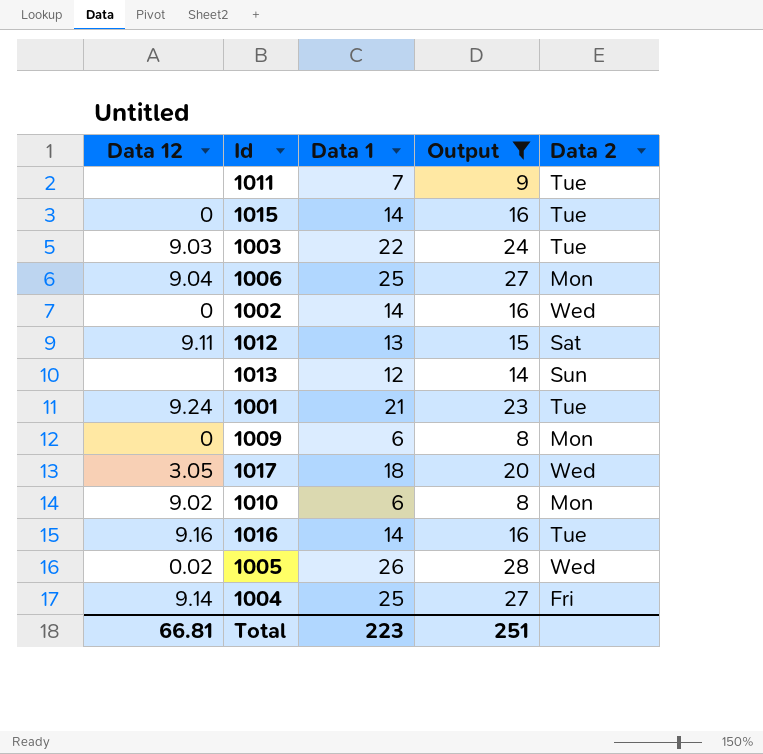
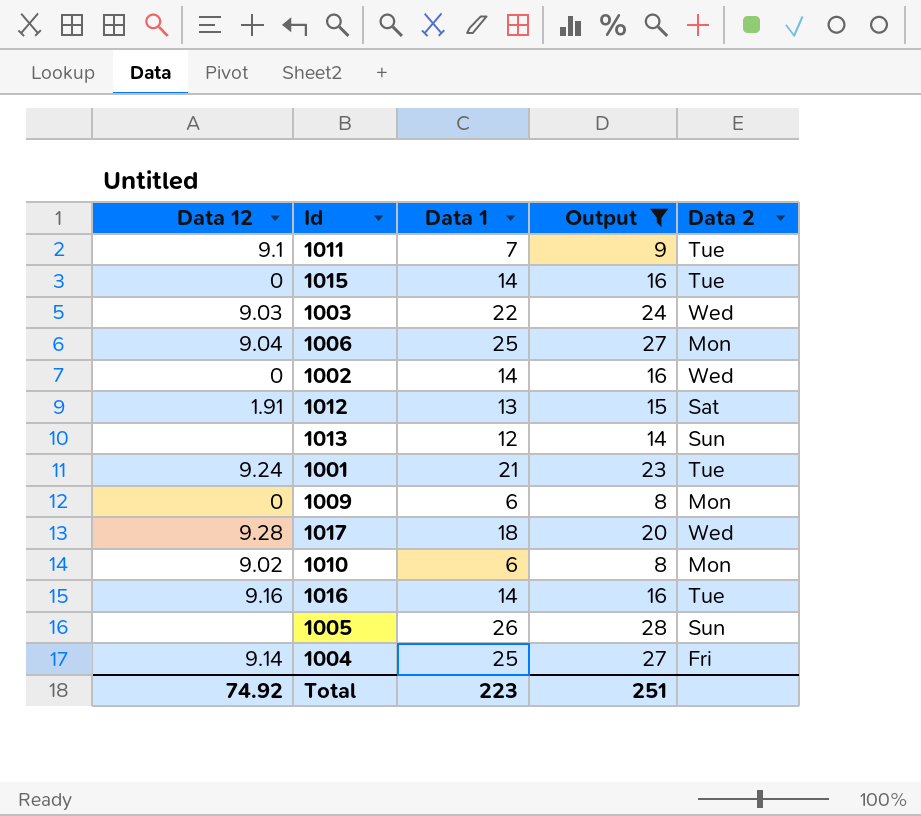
1011 | Data 12: none -> 9.1
1003 | Data 2: Tue -> Wed
1012 | Data 12: 9.11 -> 1.91
1017 | Data 12: 3.05 -> 9.28
1005 | Data 12: 0.02 -> none
1005 | Data 2: Wed -> Sun
Total | Data 12: 66.81 -> 74.92

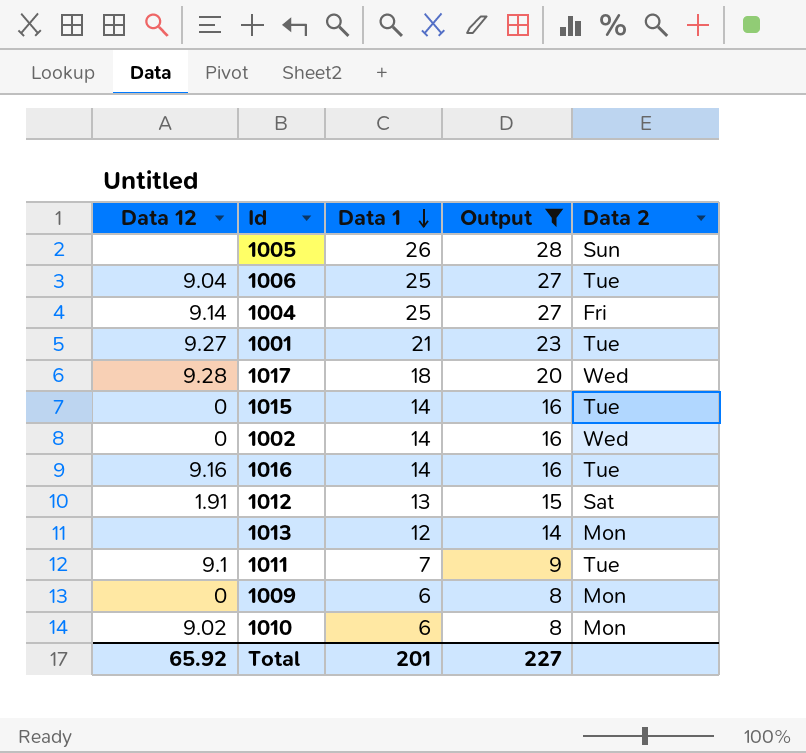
row order: none -> Data 1 descending
row 1003: 9.03 | 22 | 24 | Wed -> none
1006 | Data 2: Mon -> Tue
1001 | Data 12: 9.24 -> 9.27
1013 | Data 2: Sun -> Mon
Total | Data 12: 74.92 -> 65.92
Total | Data 1: 223 -> 201
Total | Output: 251 -> 227

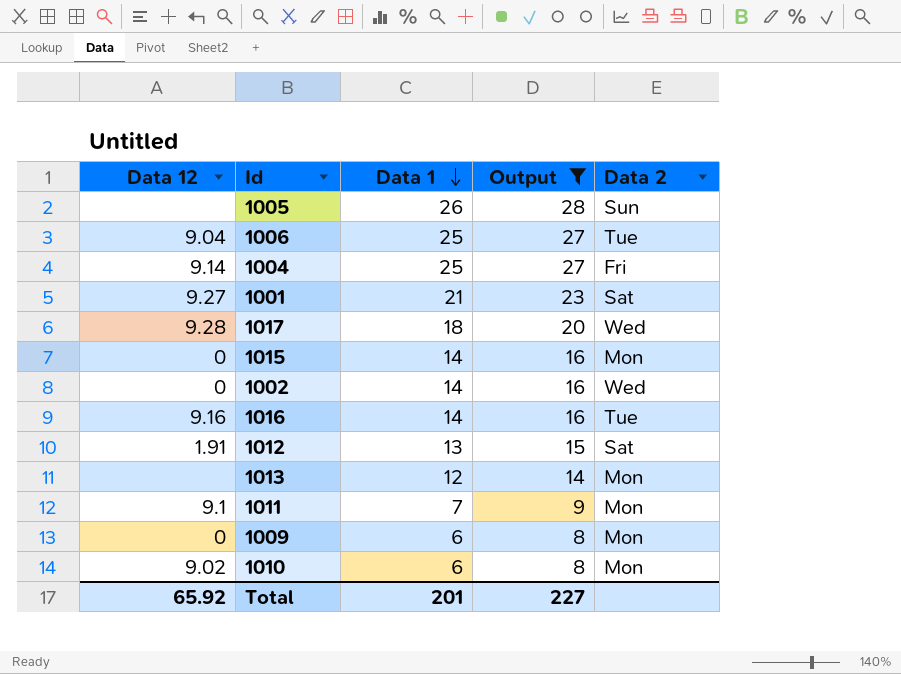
1001 | Data 2: Tue -> Sat
1015 | Data 2: Tue -> Mon
1011 | Data 2: Tue -> Mon

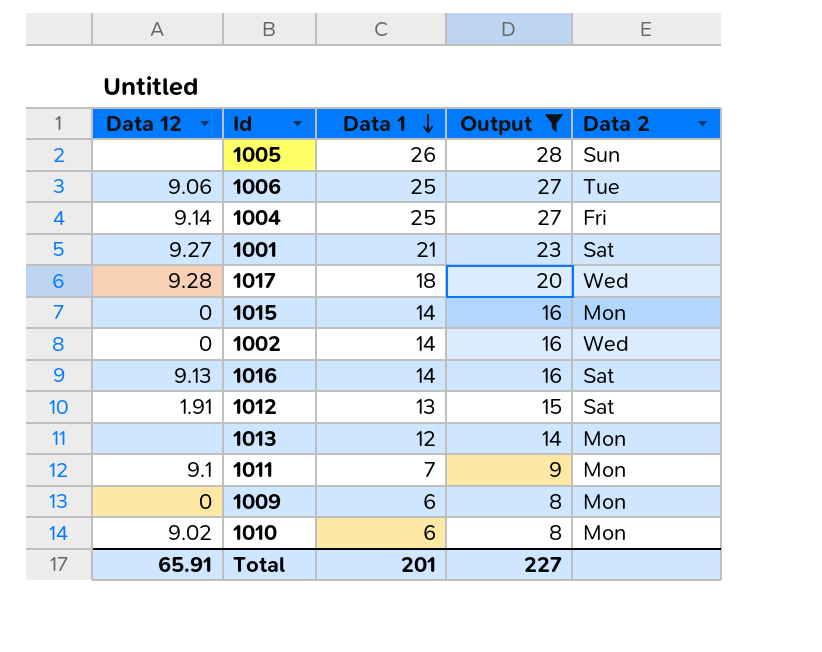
1006 | Data 12: 9.04 -> 9.06
1016 | Data 12: 9.16 -> 9.13
1016 | Data 2: Tue -> Sat
Total | Data 12: 65.92 -> 65.91

